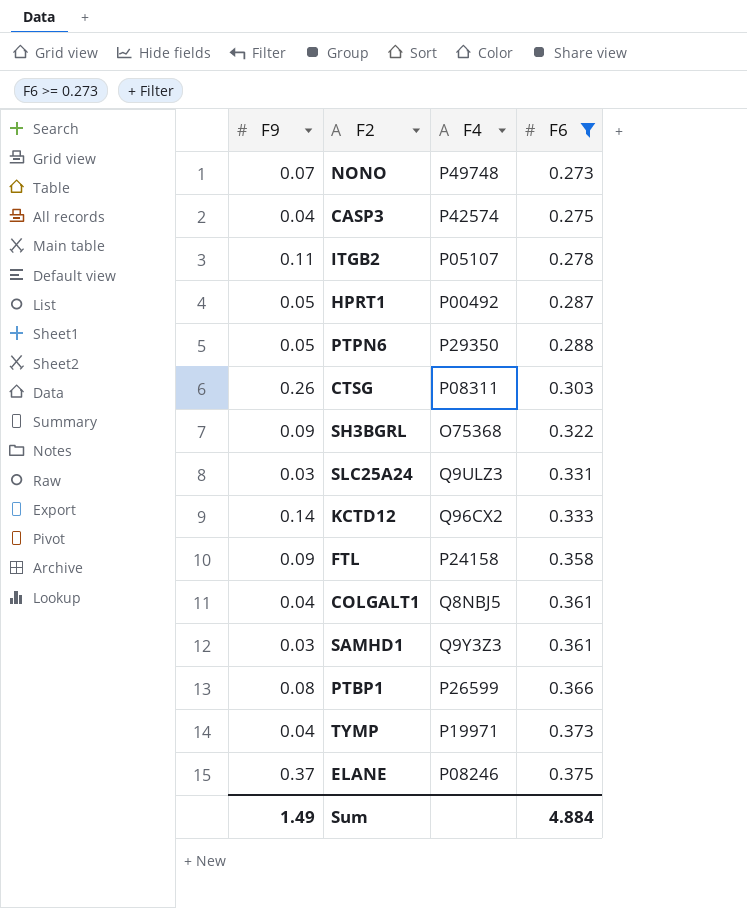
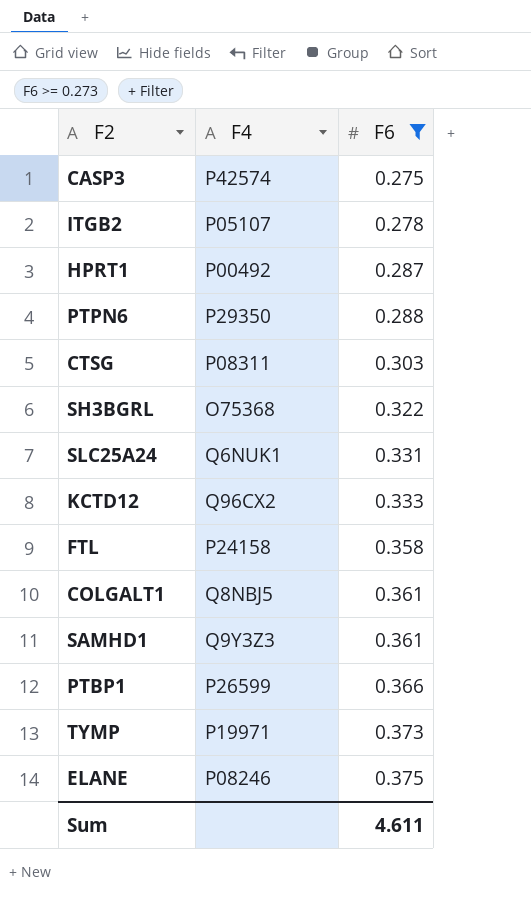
column F9 | position: 1 -> none
row NONO: 0.07 | P49748 | 0.273 -> none
SLC25A24 | F4: Q9ULZ3 -> Q6NUK1
Sum | F6: 4.884 -> 4.611

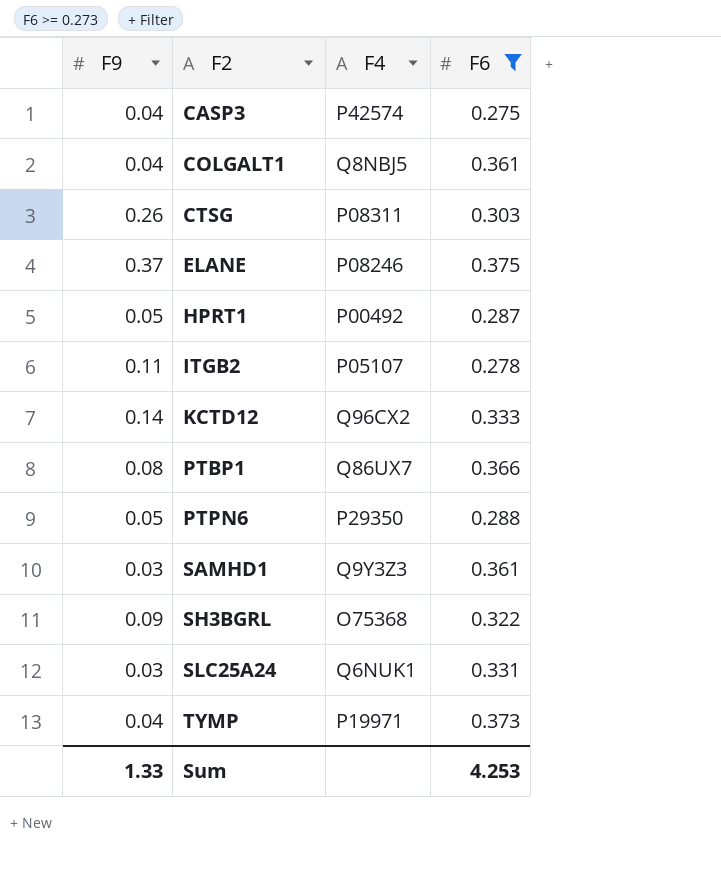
row order: F6 ascending -> F2 ascending
column F9 | position: none -> 1
row FTL: P24158 | 0.358 -> none
PTBP1 | F4: P26599 -> Q86UX7
Sum | F6: 4.611 -> 4.253

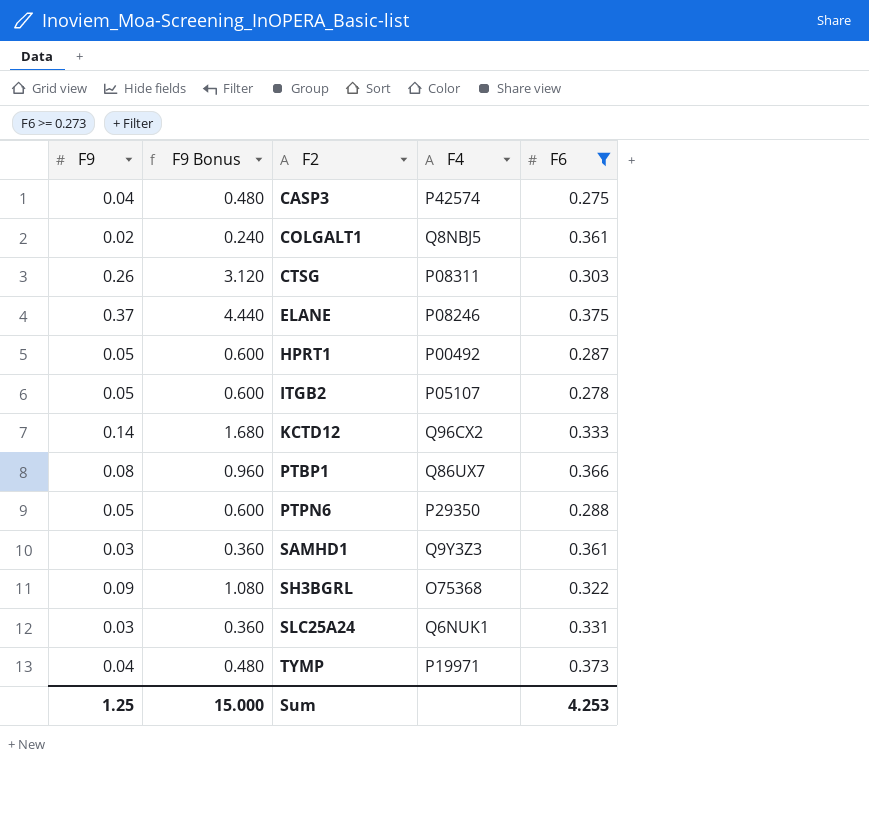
column F9 Bonus | formula: none -> [F9] * 12
COLGALT1 | F9: 0.04 -> 0.02
ITGB2 | F9: 0.11 -> 0.05
Sum | F9: 1.33 -> 1.25

